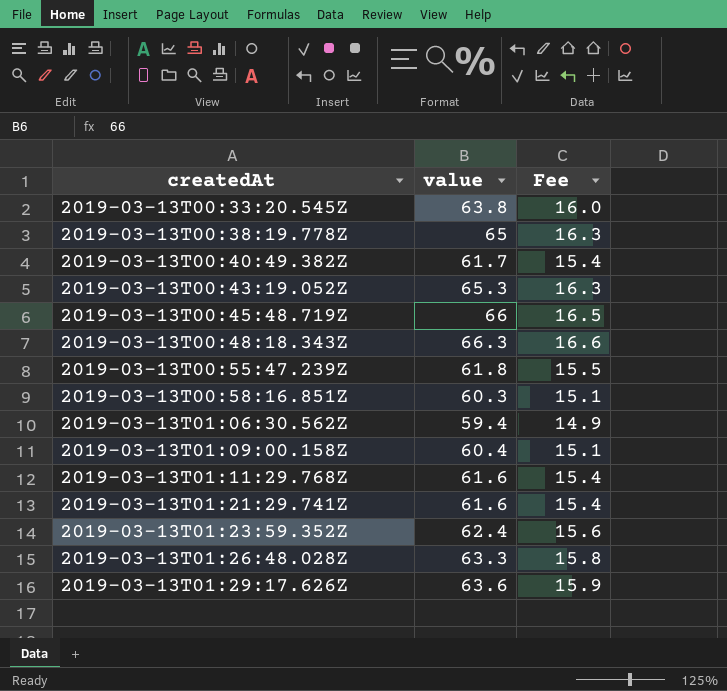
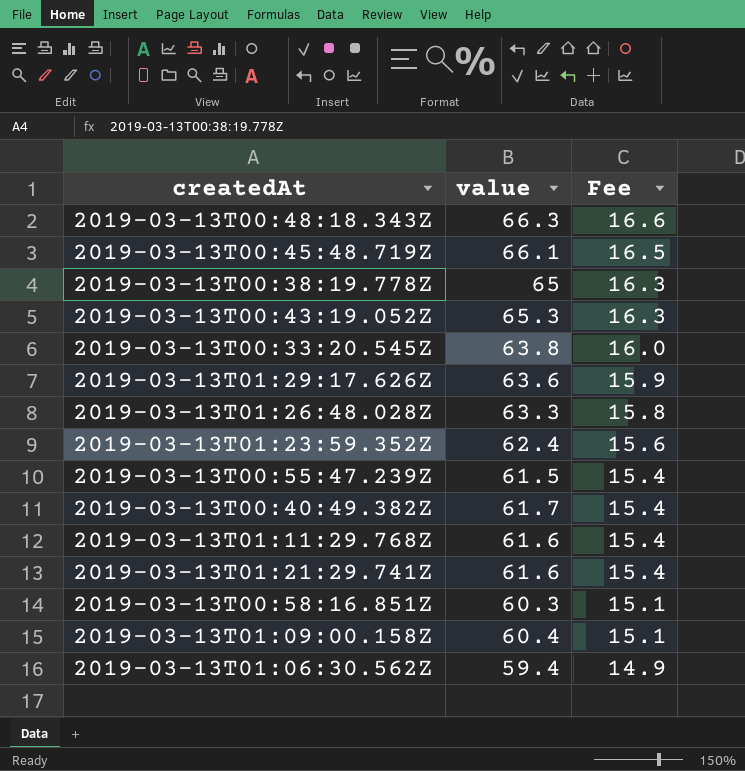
row order: createdAt ascending -> Fee descending
2019-03-13T00:45:48.719Z | value: 66 -> 66.1
2019-03-13T00:55:47.239Z | value: 61.8 -> 61.5
2019-03-13T00:55:47.239Z | Fee: 15.5 -> 15.4

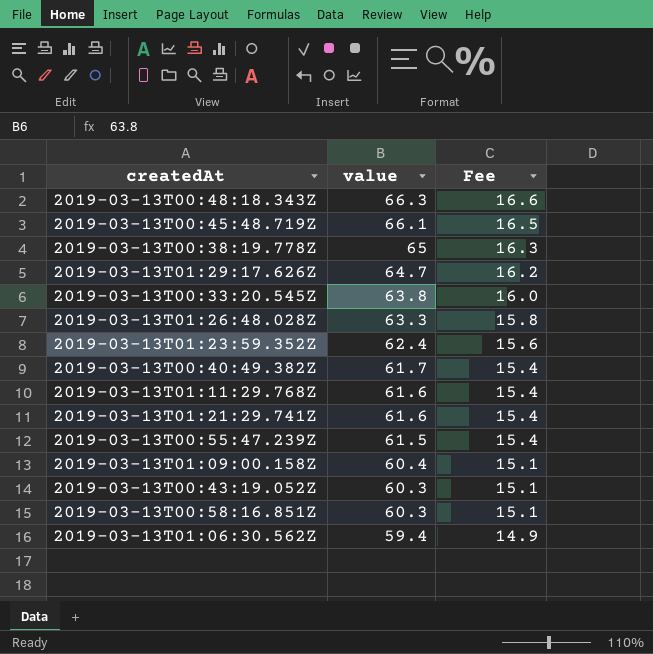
row order: Fee descending -> value descending
2019-03-13T01:29:17.626Z | value: 63.6 -> 64.7
2019-03-13T01:29:17.626Z | Fee: 15.9 -> 16.2
2019-03-13T00:43:19.052Z | value: 65.3 -> 60.3
2019-03-13T00:43:19.052Z | Fee: 16.3 -> 15.1

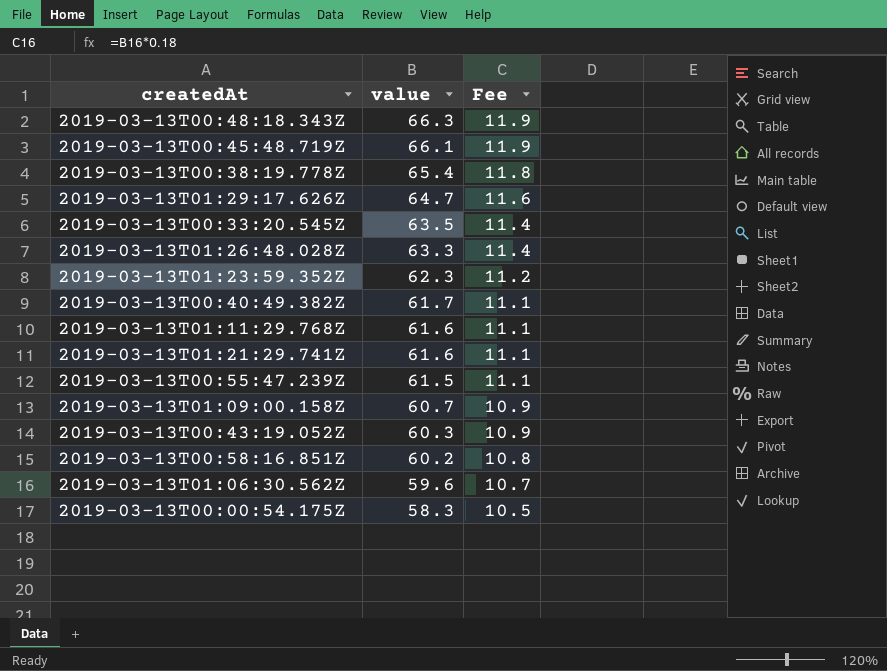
column Fee | formula: [value] * 0.25 -> [value] * 0.18
2019-03-13T00:38:19.778Z | value: 65 -> 65.4
2019-03-13T00:33:20.545Z | value: 63.8 -> 63.5
2019-03-13T01:23:59.352Z | value: 62.4 -> 62.3
2019-03-13T01:09:00.158Z | value: 60.4 -> 60.7
2019-03-13T00:58:16.851Z | value: 60.3 -> 60.2
2019-03-13T01:06:30.562Z | value: 59.4 -> 59.6
row 2019-03-13T00:00:54.175Z: none -> 58.3 | 10.5

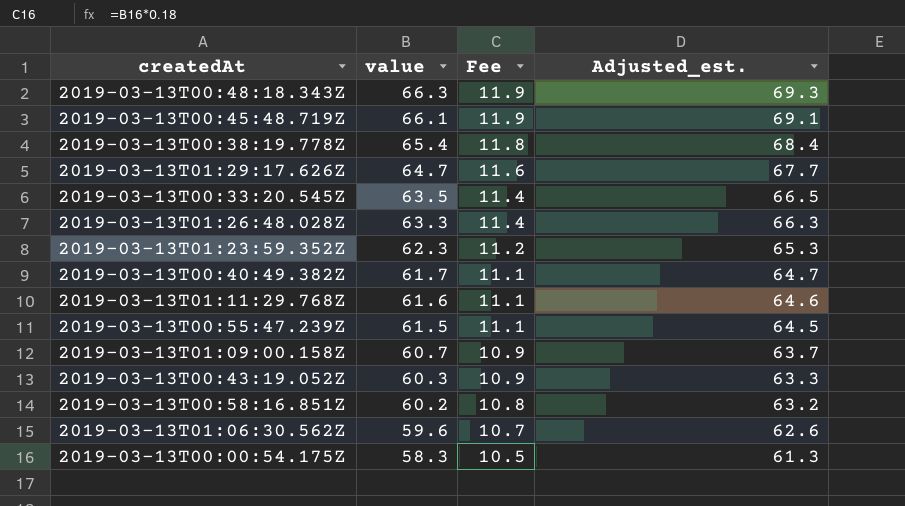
column Adjusted_est. | formula: none -> [value] + 3
row 2019-03-13T01:21:29.741Z: 61.6 | 11.1 -> none

